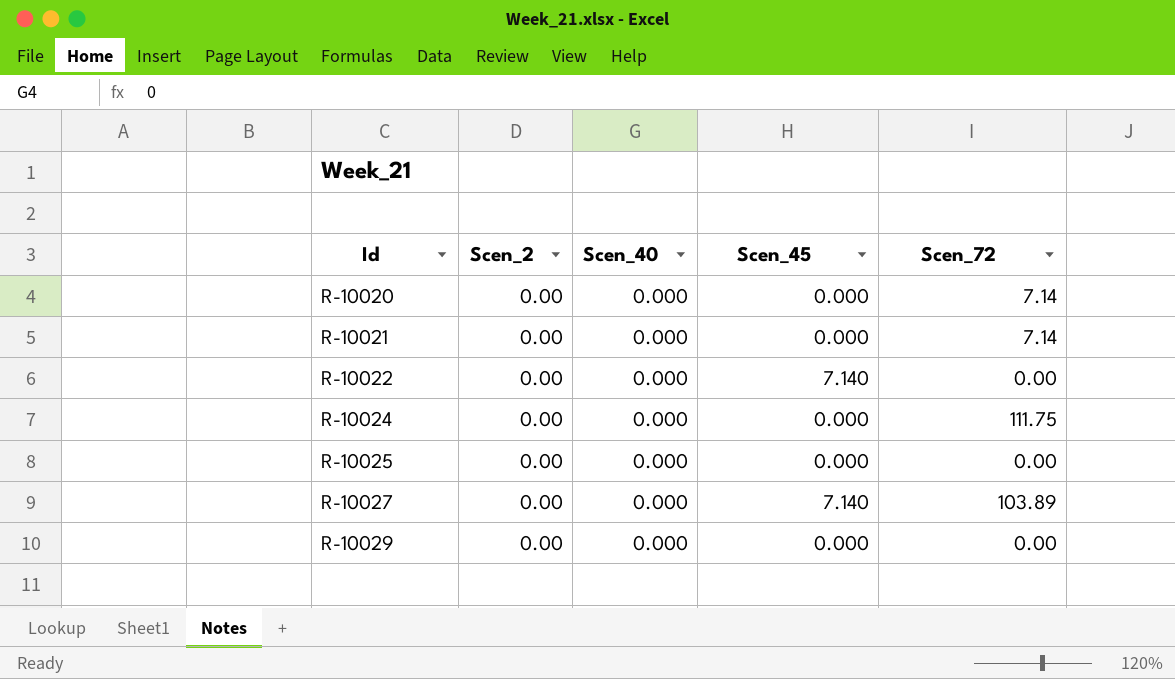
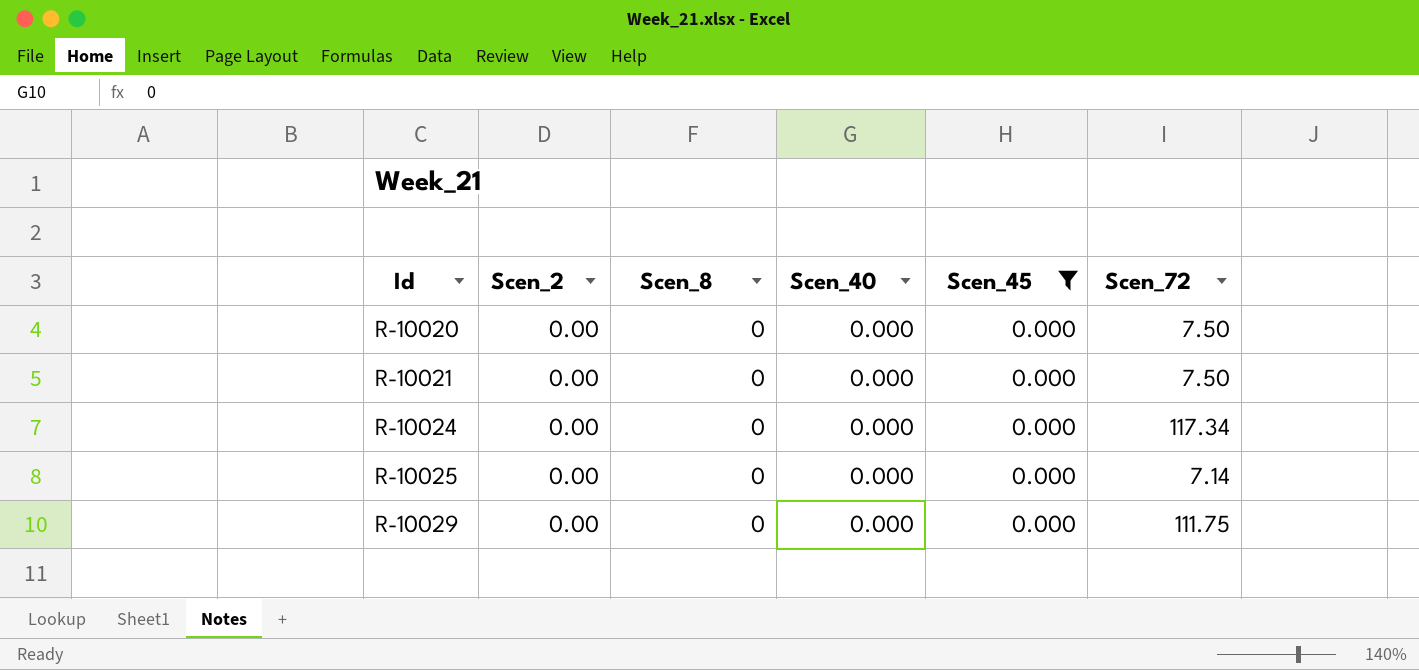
filter: none -> Scen_45 = 0.000
column Scen_8 | position: none -> 3
R-10020 | Scen_72: 7.14 -> 7.50
R-10021 | Scen_72: 7.14 -> 7.50
R-10024 | Scen_72: 111.75 -> 117.34
R-10025 | Scen_72: 0.00 -> 7.14
R-10029 | Scen_72: 0.00 -> 111.75

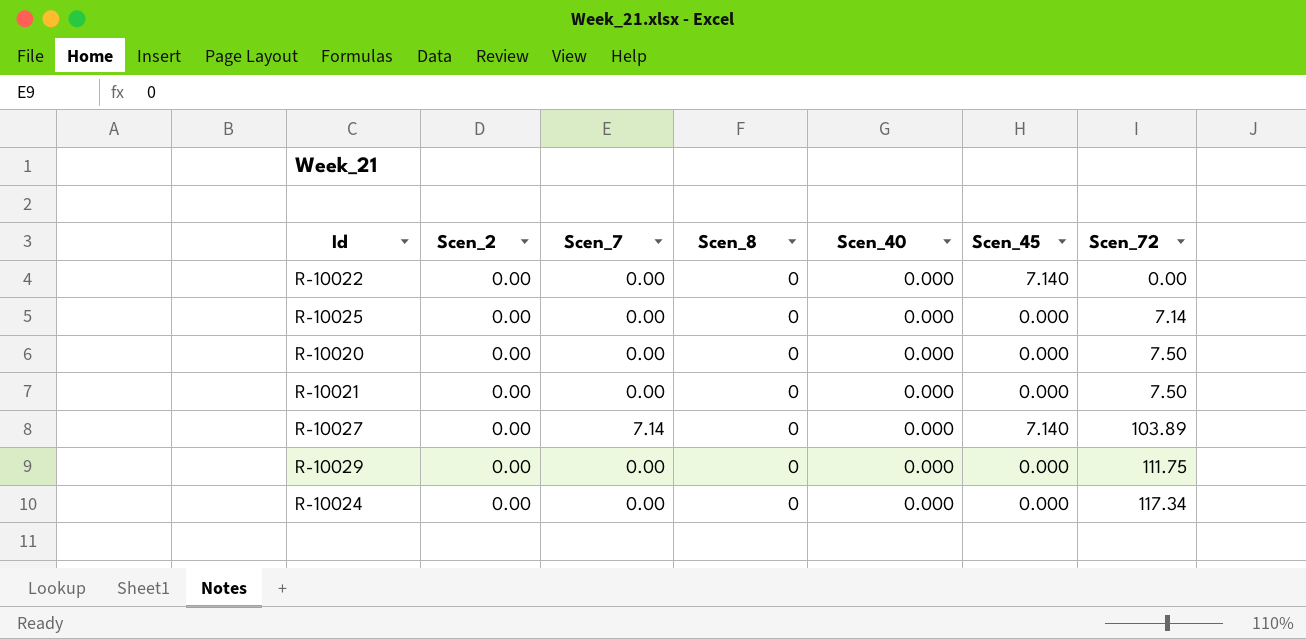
filter: Scen_45 = 0.000 -> none
row order: Id ascending -> Scen_72 ascending
column Scen_7 | position: none -> 3

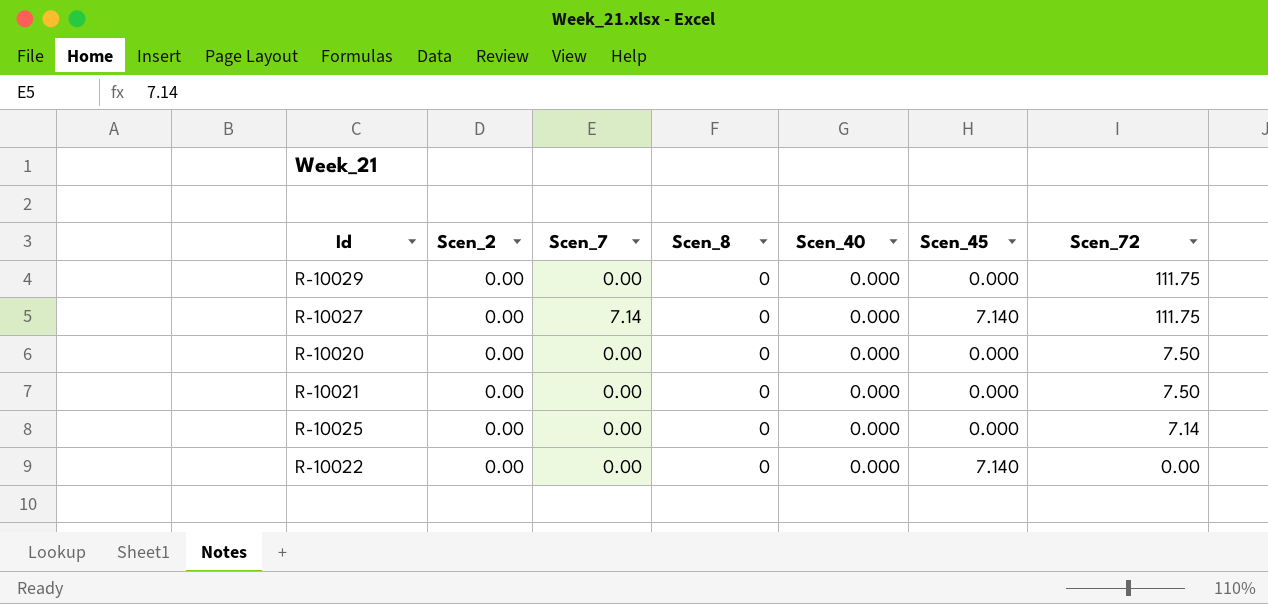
row order: Scen_72 ascending -> Scen_72 descending
row R-10024: 0.00 | 0.00 | 0 | 0.000 | 0.000 | 117.34 -> none
R-10027 | Scen_72: 103.89 -> 111.75

